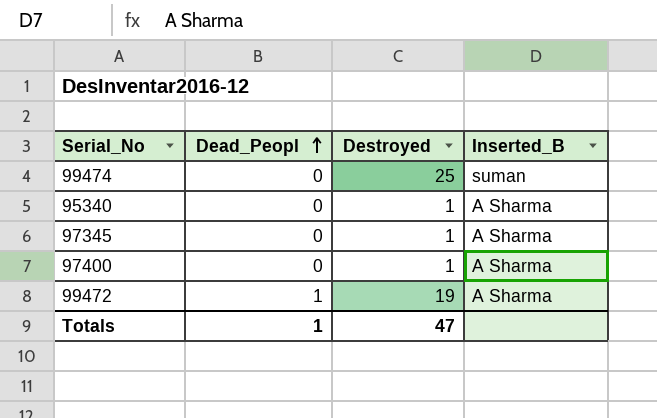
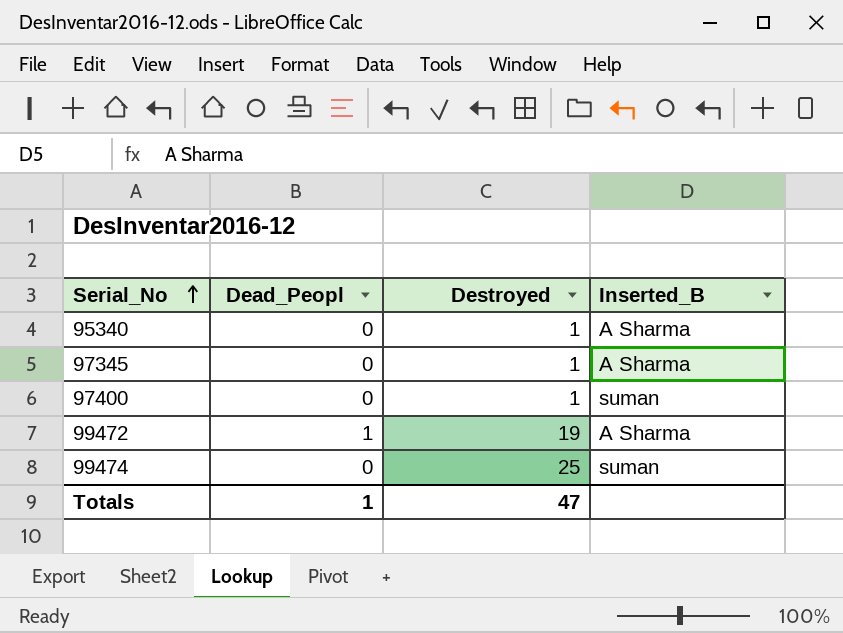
row order: Dead_Peopl ascending -> Serial_No ascending
97400 | Inserted_B: A Sharma -> suman

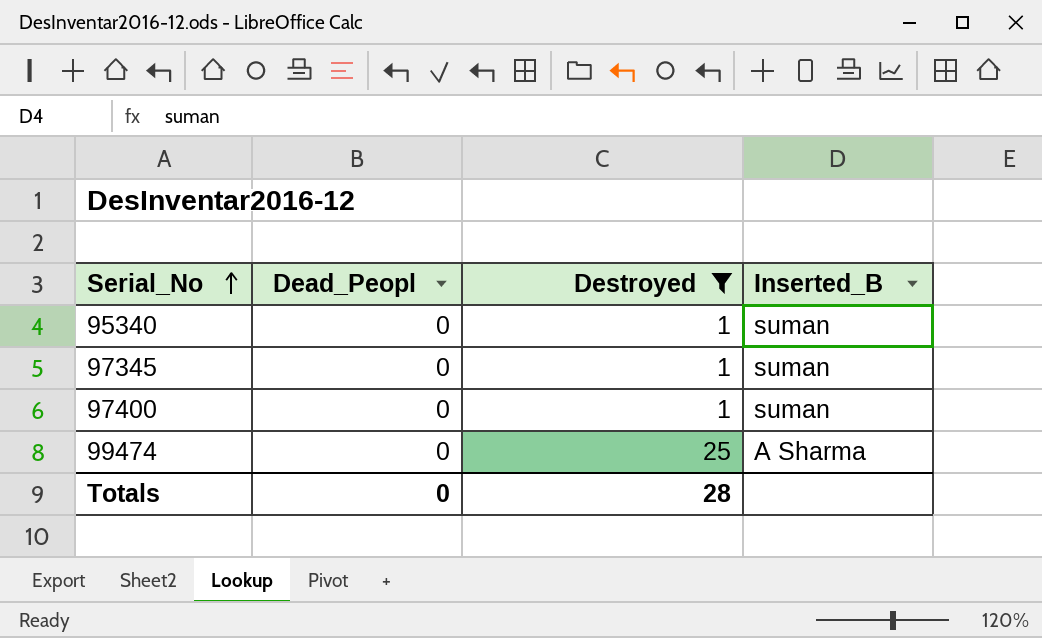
filter: none -> Destroyed != 19
95340 | Inserted_B: A Sharma -> suman
97345 | Inserted_B: A Sharma -> suman
99474 | Inserted_B: suman -> A Sharma
Totals | Dead_Peopl: 1 -> 0
Totals | Destroyed: 47 -> 28

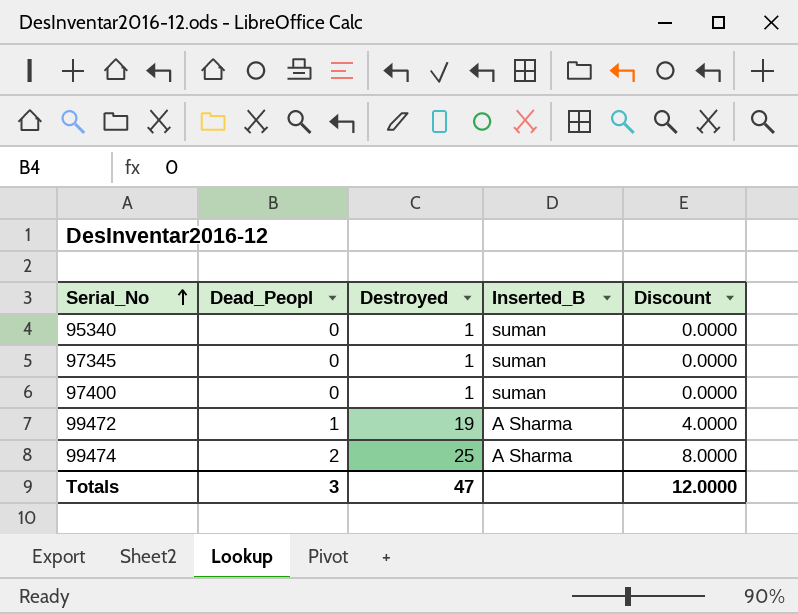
filter: Destroyed != 19 -> none
column Discount | formula: none -> [Dead_Peopl] * 4
99474 | Dead_Peopl: 0 -> 2
Totals | Dead_Peopl: 0 -> 3
Totals | Destroyed: 28 -> 47

